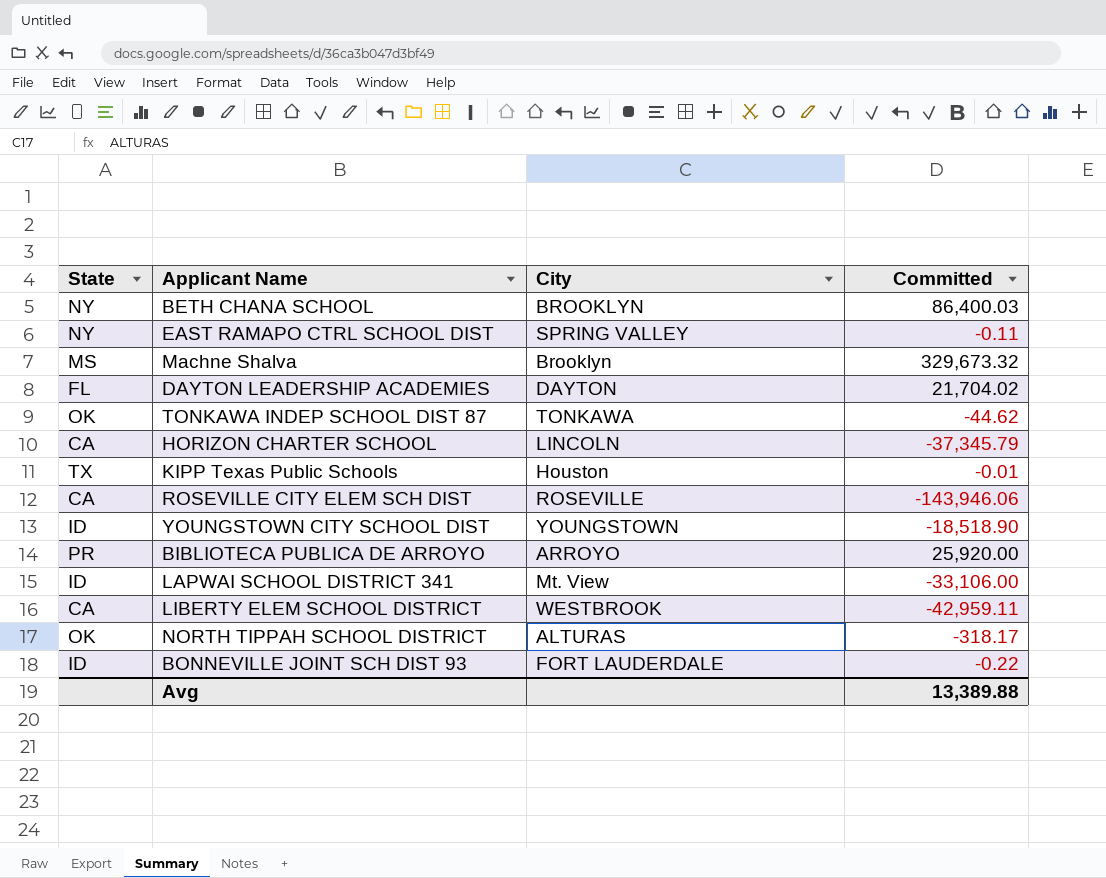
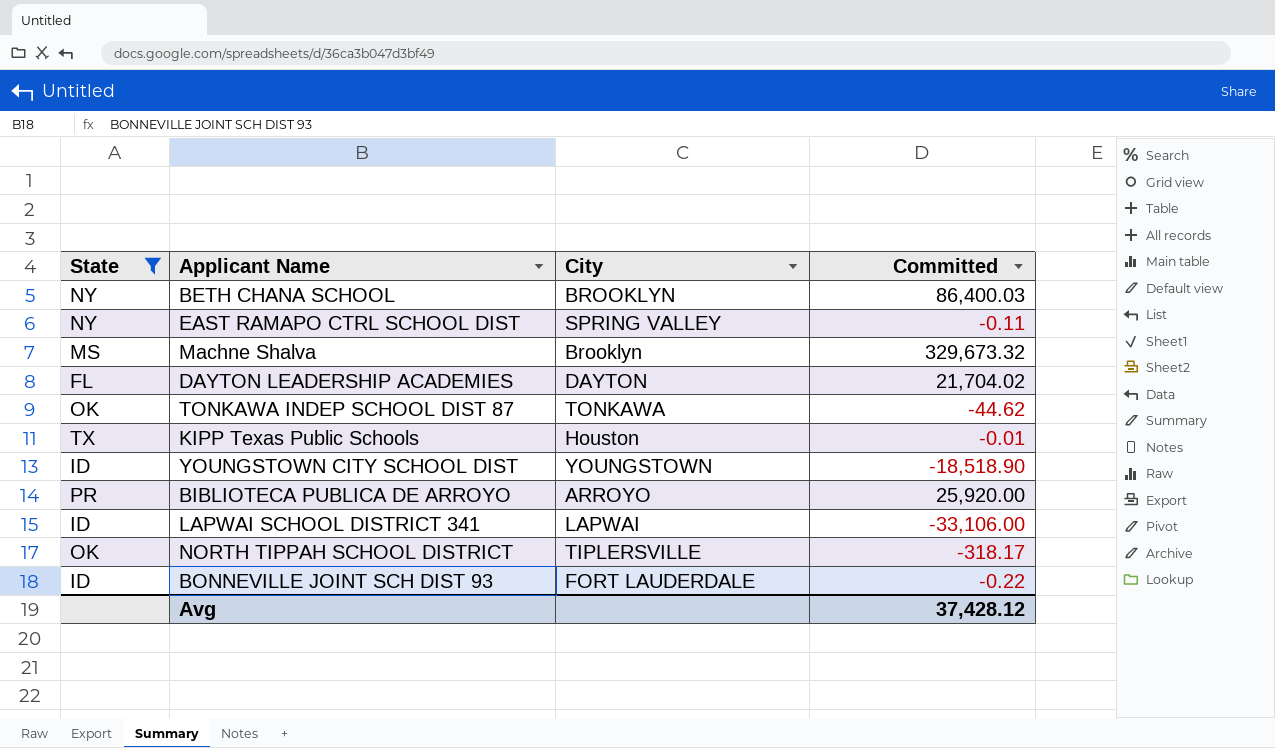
filter: none -> State != CA
LAPWAI SCHOOL DISTRICT 341 | City: Mt. View -> LAPWAI
NORTH TIPPAH SCHOOL DISTRICT | City: ALTURAS -> TIPLERSVILLE
Avg | Committed: 13,389.88 -> 37,428.12

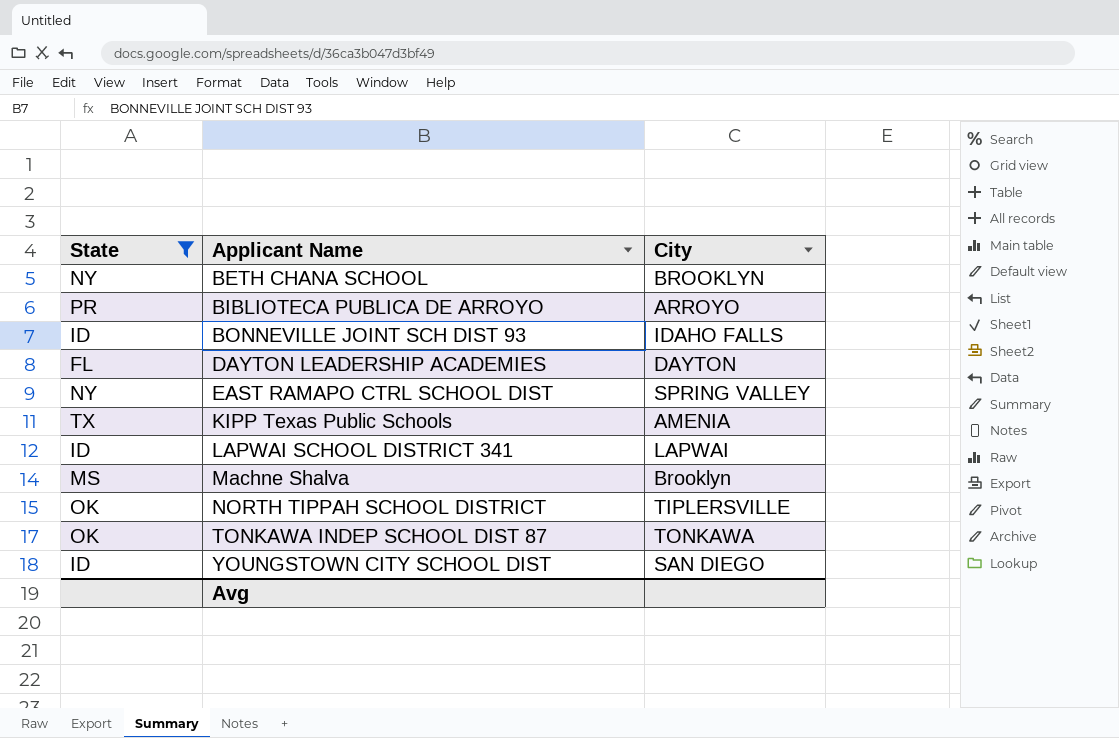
row order: none -> Applicant Name ascending
column Committed | position: 4 -> none
BONNEVILLE JOINT SCH DIST 93 | City: FORT LAUDERDALE -> IDAHO FALLS
KIPP Texas Public Schools | City: Houston -> AMENIA
YOUNGSTOWN CITY SCHOOL DIST | City: YOUNGSTOWN -> SAN DIEGO

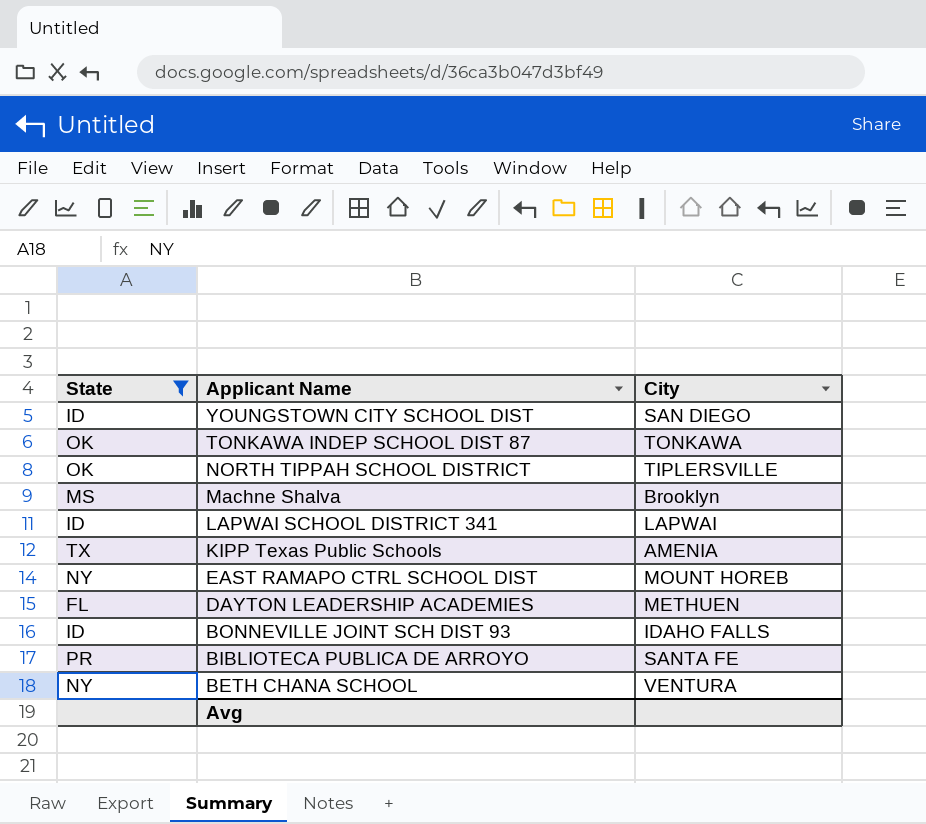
row order: Applicant Name ascending -> Applicant Name descending
EAST RAMAPO CTRL SCHOOL DIST | City: SPRING VALLEY -> MOUNT HOREB
DAYTON LEADERSHIP ACADEMIES | City: DAYTON -> METHUEN
BIBLIOTECA PUBLICA DE ARROYO | City: ARROYO -> SANTA FE
BETH CHANA SCHOOL | City: BROOKLYN -> VENTURA

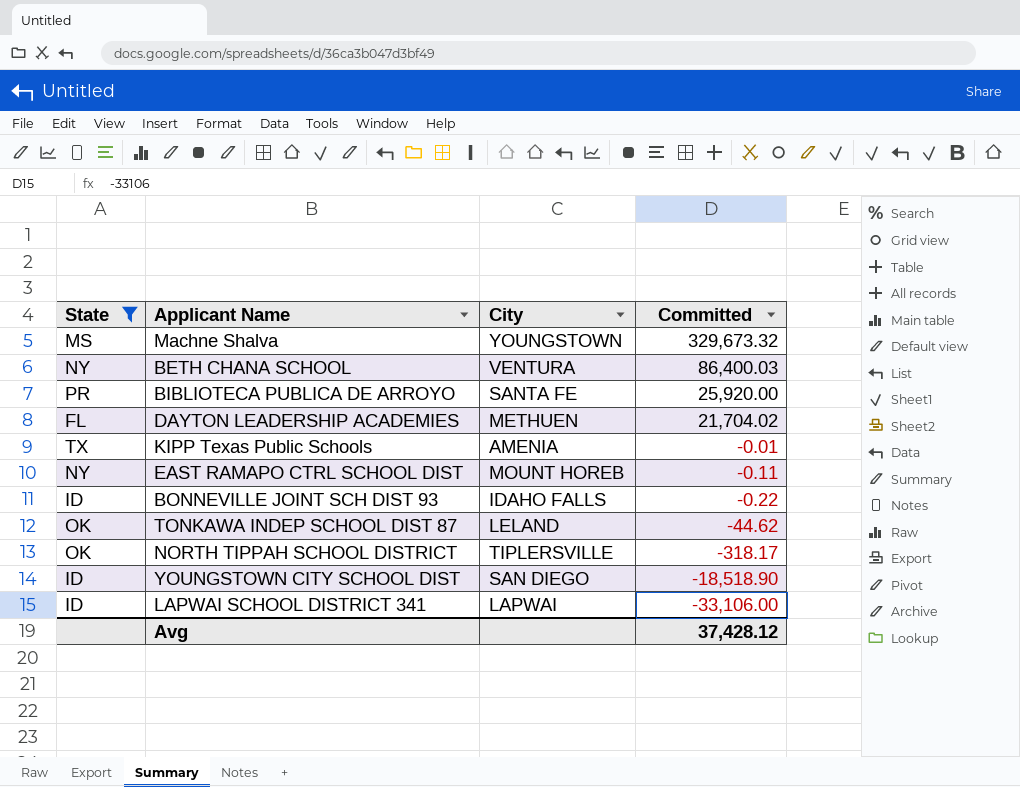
row order: Applicant Name descending -> Committed descending
column Committed | position: none -> 4
Machne Shalva | City: Brooklyn -> YOUNGSTOWN
TONKAWA INDEP SCHOOL DIST 87 | City: TONKAWA -> LELAND

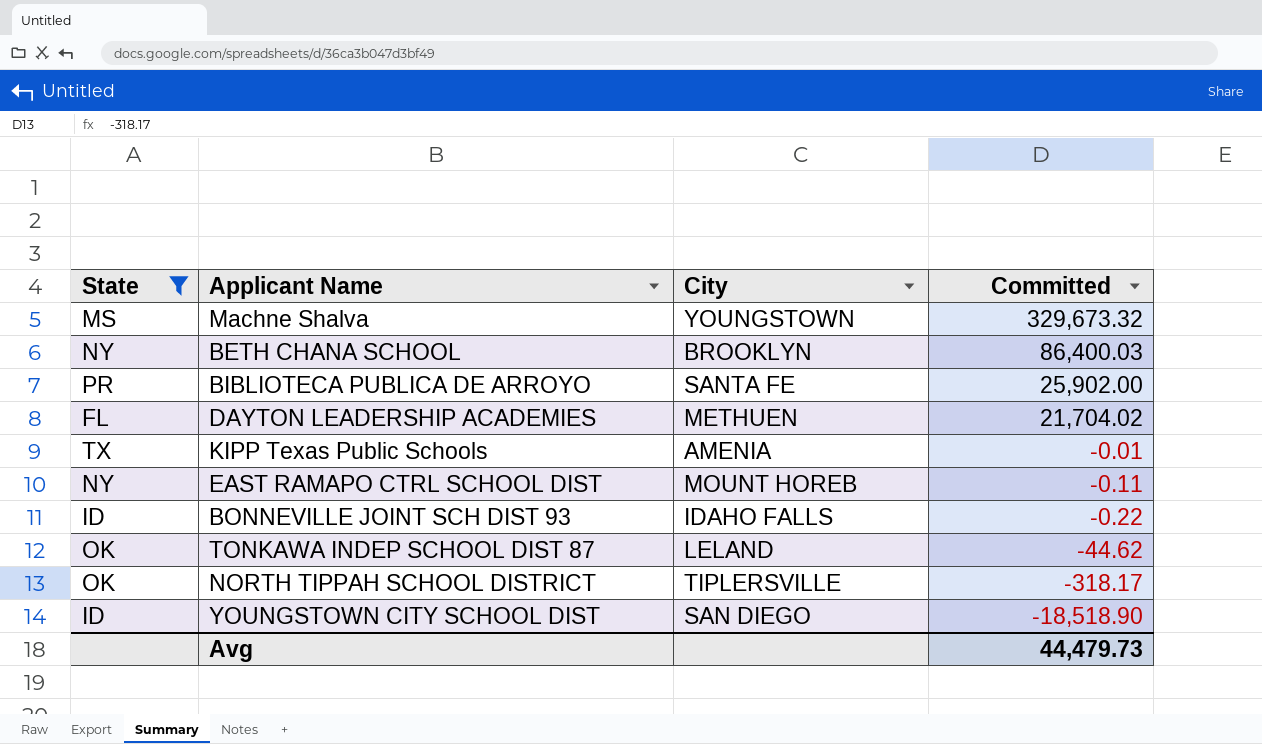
row LAPWAI SCHOOL DISTRICT 341: ID | LAPWAI | -33,106.00 -> none
BETH CHANA SCHOOL | City: VENTURA -> BROOKLYN
BIBLIOTECA PUBLICA DE ARROYO | Committed: 25,920.00 -> 25,902.00
Avg | Committed: 37,428.12 -> 44,479.73

